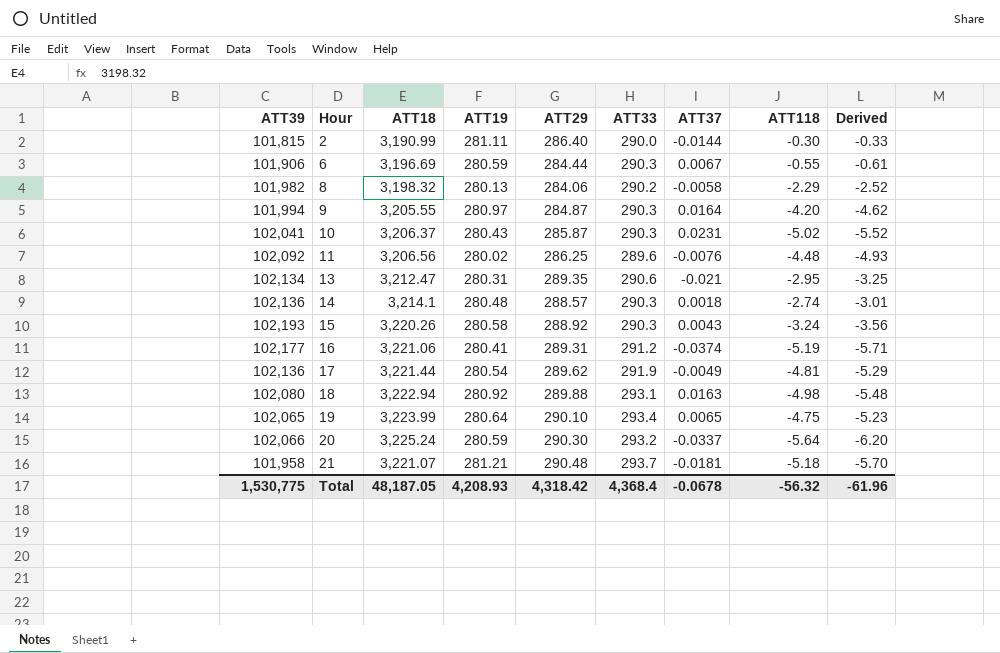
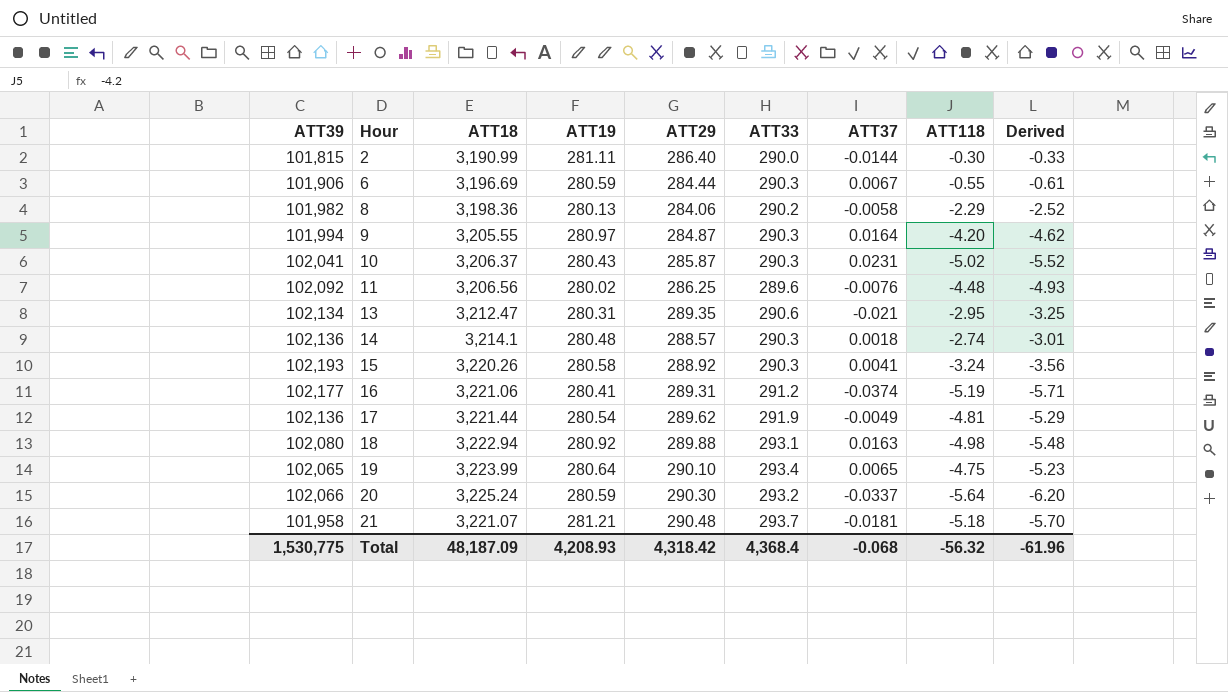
8 | ATT18: 3,198.32 -> 3,198.36
15 | ATT37: 0.0043 -> 0.0041
Total | ATT18: 48,187.05 -> 48,187.09
Total | ATT37: -0.0678 -> -0.068

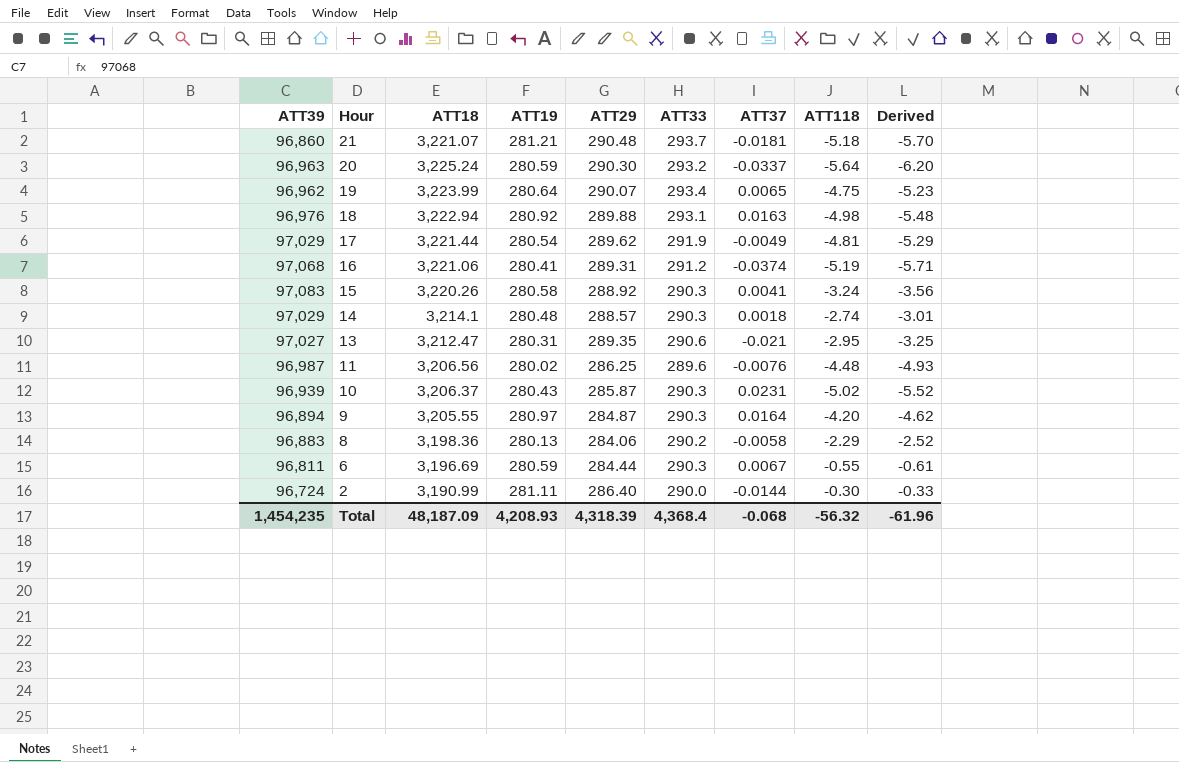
row order: Hour ascending -> Hour descending
21 | ATT39: 101,958 -> 96,860
20 | ATT39: 102,066 -> 96,963
19 | ATT39: 102,065 -> 96,962
19 | ATT29: 290.10 -> 290.07
18 | ATT39: 102,080 -> 96,976
17 | ATT39: 102,136 -> 97,029
16 | ATT39: 102,177 -> 97,068
15 | ATT39: 102,193 -> 97,083
14 | ATT39: 102,136 -> 97,029
13 | ATT39: 102,134 -> 97,027
11 | ATT39: 102,092 -> 96,987
10 | ATT39: 102,041 -> 96,939
9 | ATT39: 101,994 -> 96,894
8 | ATT39: 101,982 -> 96,883
6 | ATT39: 101,906 -> 96,811
2 | ATT39: 101,815 -> 96,724
Total | ATT39: 1,530,775 -> 1,454,235
Total | ATT29: 4,318.42 -> 4,318.39

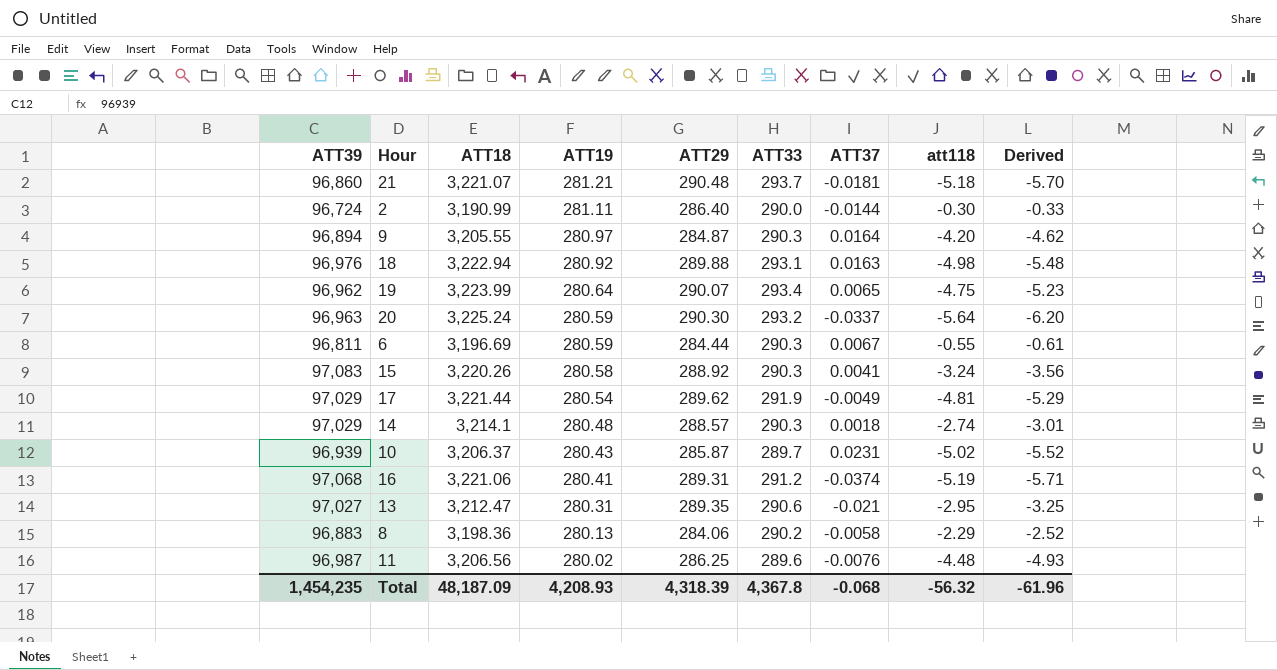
row order: Hour descending -> ATT19 descending
column name: ATT118 -> att118
10 | ATT33: 290.3 -> 289.7
Total | ATT33: 4,368.4 -> 4,367.8

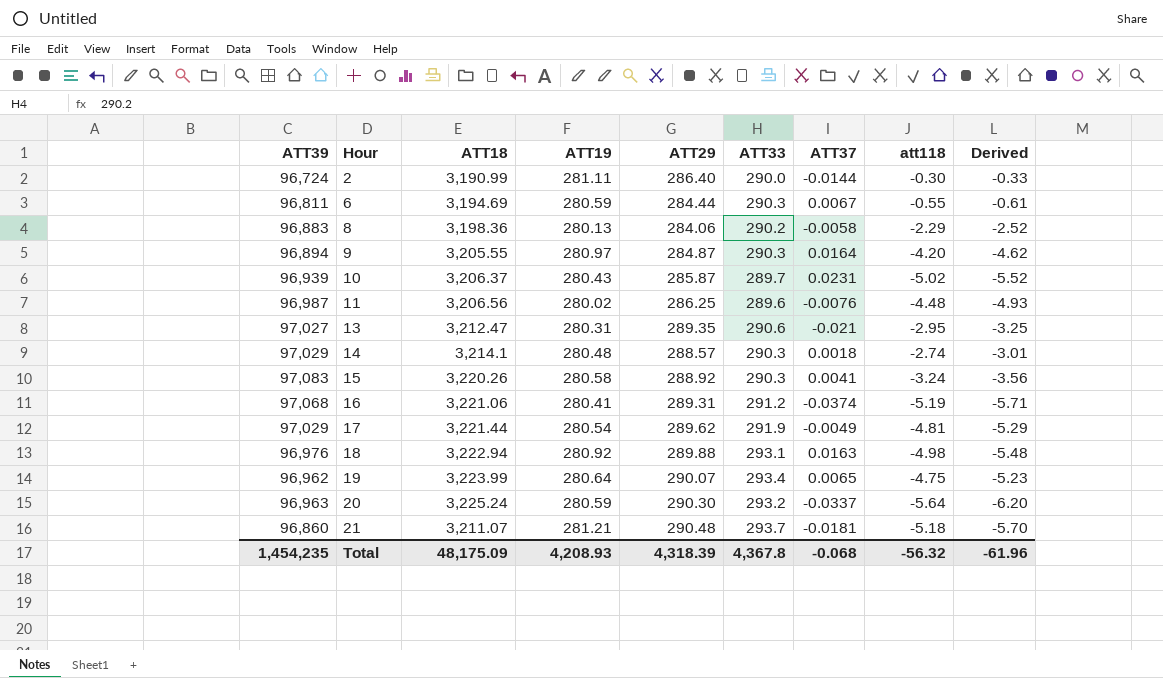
row order: ATT19 descending -> Hour ascending
6 | ATT18: 3,196.69 -> 3,194.69
21 | ATT18: 3,221.07 -> 3,211.07
Total | ATT18: 48,187.09 -> 48,175.09

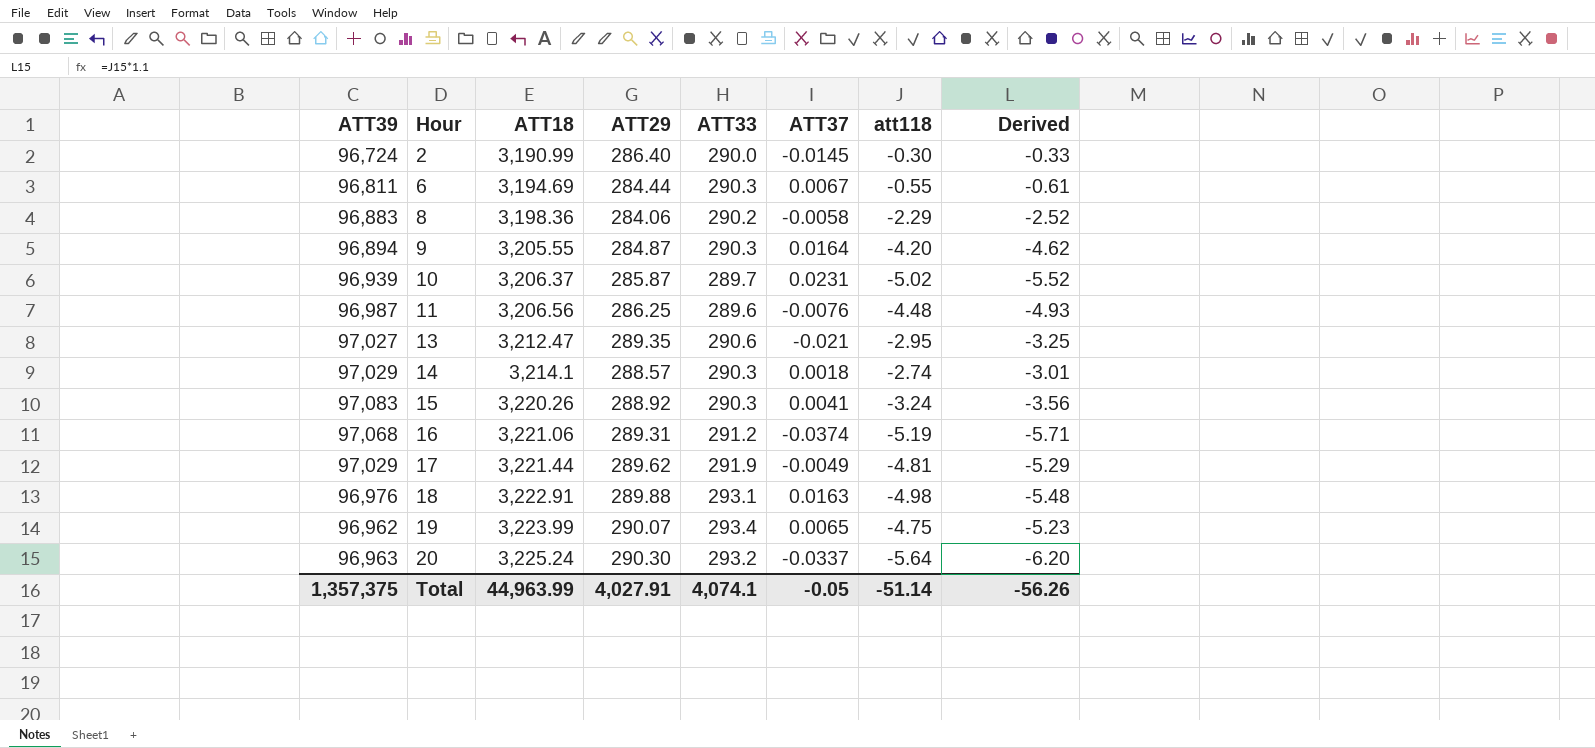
column ATT19 | position: 4 -> none
row 21: 96,860 | 3,211.07 | 281.21 | 290.48 | 293.7 | -0.0181 | -5.18 | -5.70 -> none
2 | ATT37: -0.0144 -> -0.0145
18 | ATT18: 3,222.94 -> 3,222.91
Total | ATT39: 1,454,235 -> 1,357,375
Total | ATT18: 48,175.09 -> 44,963.99
Total | ATT29: 4,318.39 -> 4,027.91
Total | ATT33: 4,367.8 -> 4,074.1
Total | ATT37: -0.068 -> -0.05
Total | att118: -56.32 -> -51.14
Total | Derived: -61.96 -> -56.26

